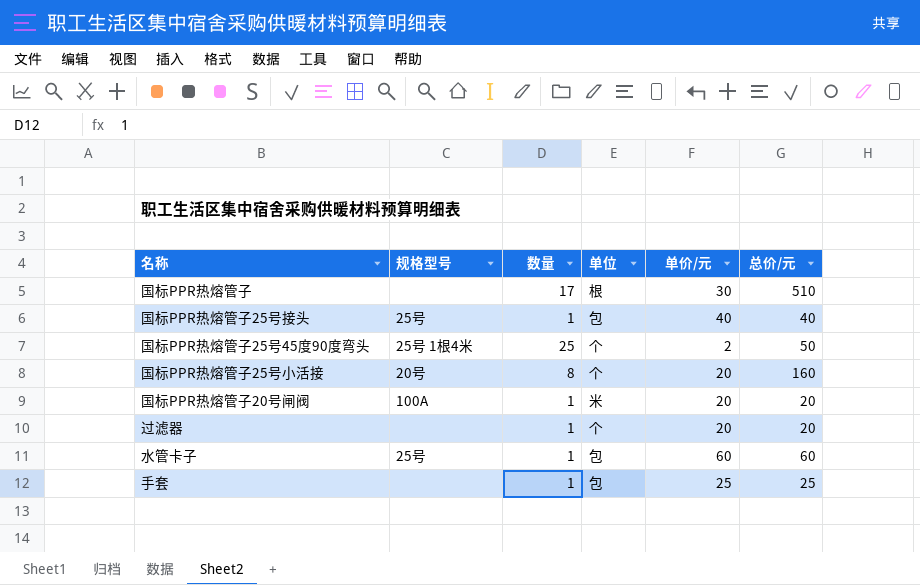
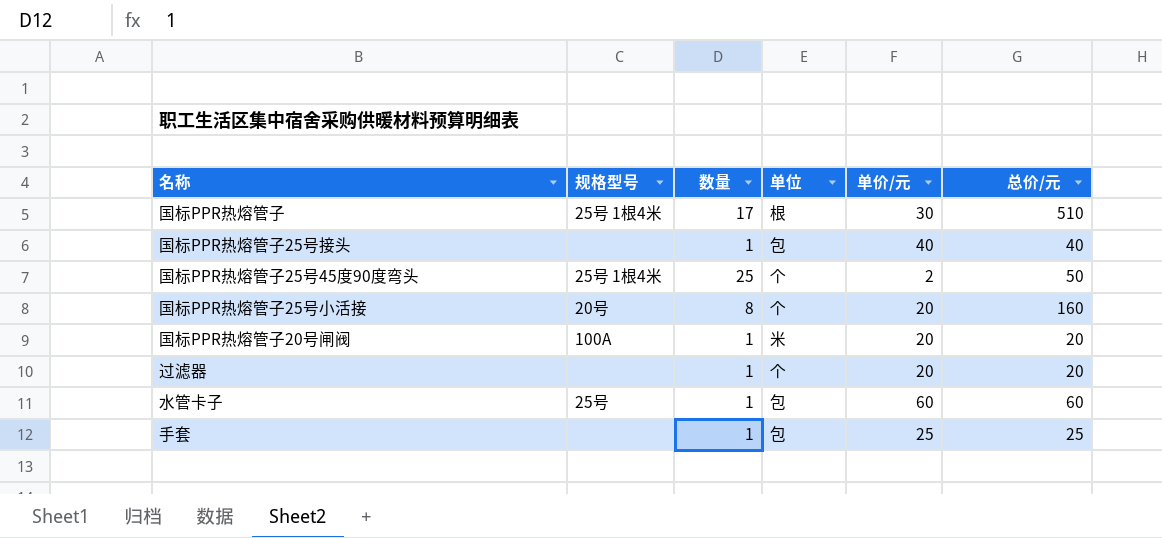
国标PPR热熔管子 | 规格型号: none -> 25号 1根4米
国标PPR热熔管子25号接头 | 规格型号: 25号 -> none

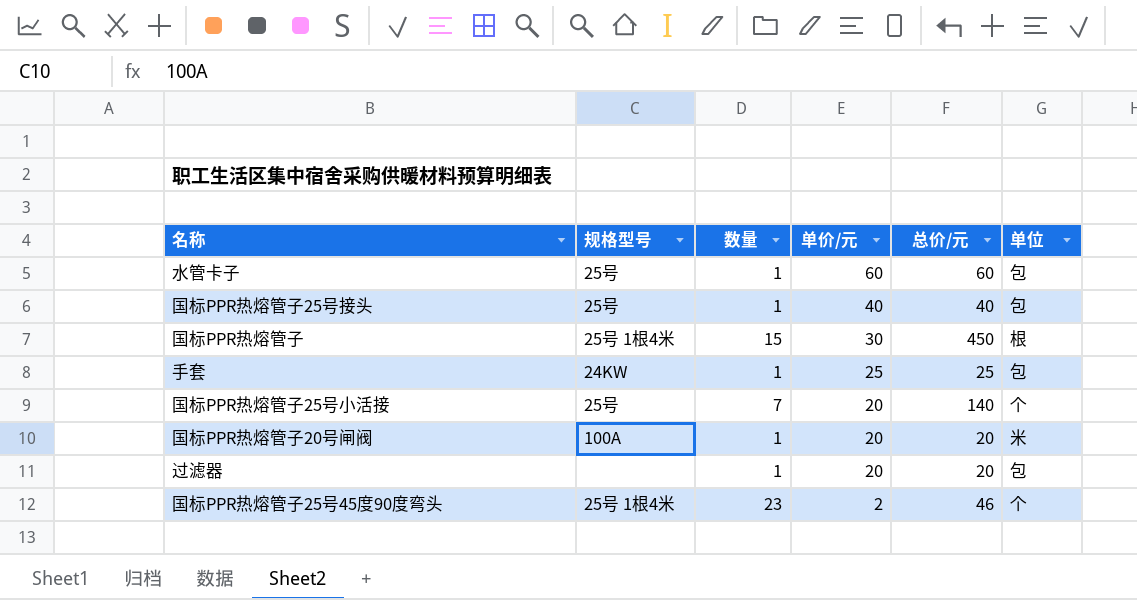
row order: none -> 单价/元 descending
column 单位 | position: 4 -> 6
国标PPR热熔管子25号接头 | 规格型号: none -> 25号
国标PPR热熔管子 | 数量: 17 -> 15
国标PPR热熔管子 | 总价/元: 510 -> 450
手套 | 规格型号: none -> 24KW
国标PPR热熔管子25号小活接 | 规格型号: 20号 -> 25号
国标PPR热熔管子25号小活接 | 数量: 8 -> 7
国标PPR热熔管子25号小活接 | 总价/元: 160 -> 140
过滤器 | 单位: 个 -> 包
国标PPR热熔管子25号45度90度弯头 | 数量: 25 -> 23
国标PPR热熔管子25号45度90度弯头 | 总价/元: 50 -> 46

